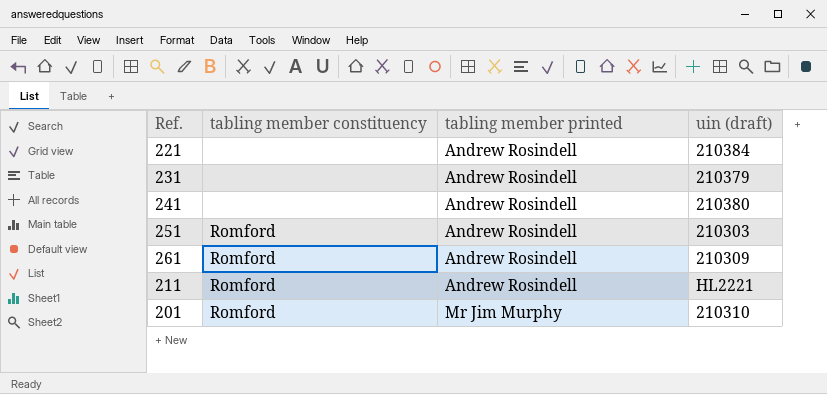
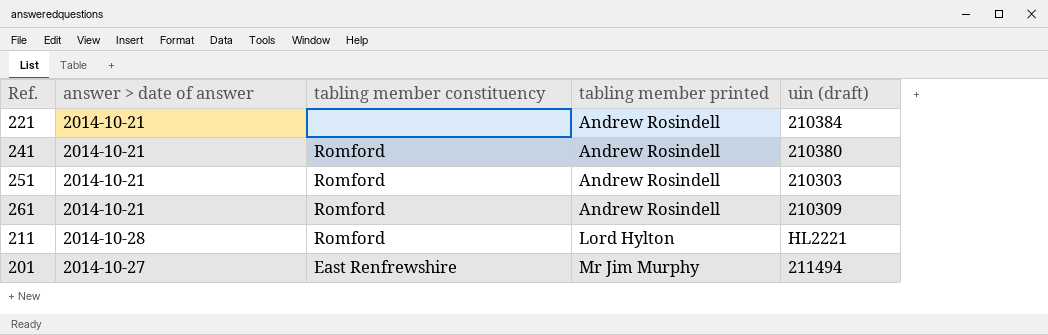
column answer > date of answer | position: none -> 2
row 231: none | Andrew Rosindell | 210379 -> none
241 | tabling member constituency: none -> Romford
211 | tabling member printed: Andrew Rosindell -> Lord Hylton
201 | tabling member constituency: Romford -> East Renfrewshire
201 | uin (draft): 210310 -> 211494

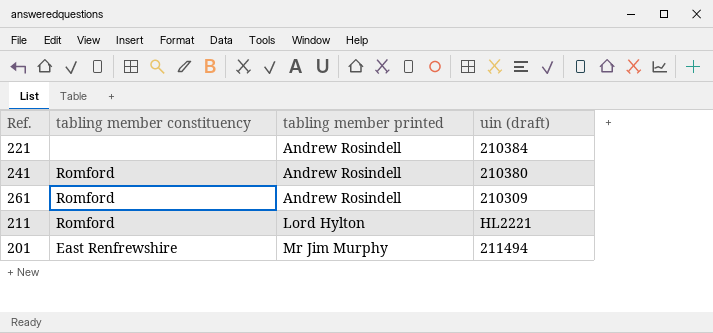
column answer > date of answer | position: 2 -> none
row 251: 2014-10-21 | Romford | Andrew Rosindell | 210303 -> none

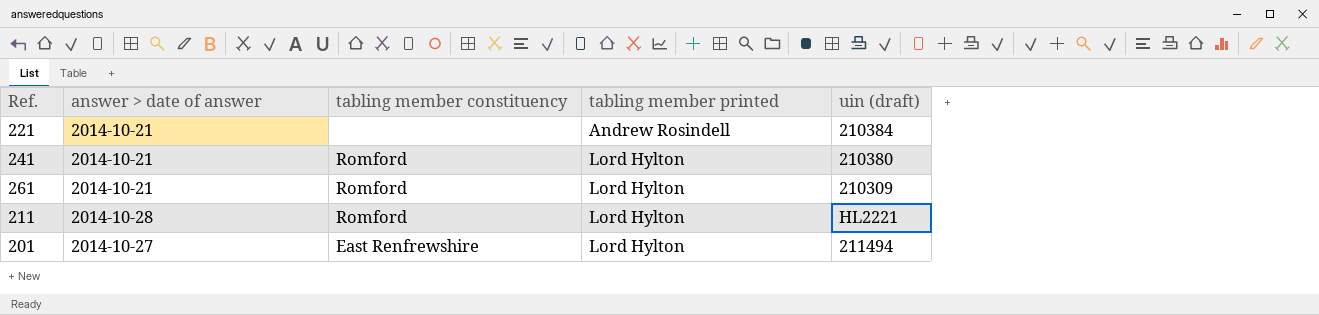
column answer > date of answer | position: none -> 2
241 | tabling member printed: Andrew Rosindell -> Lord Hylton
261 | tabling member printed: Andrew Rosindell -> Lord Hylton
201 | tabling member printed: Mr Jim Murphy -> Lord Hylton

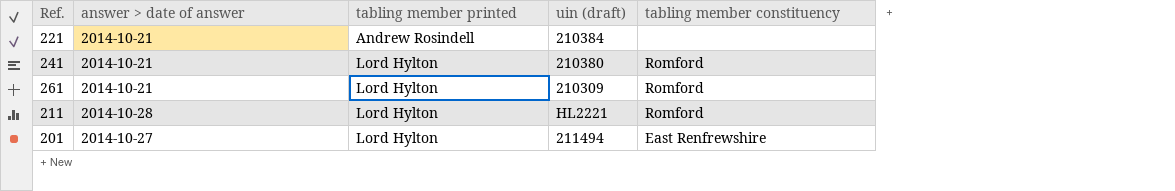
column tabling member constituency | position: 3 -> 5

